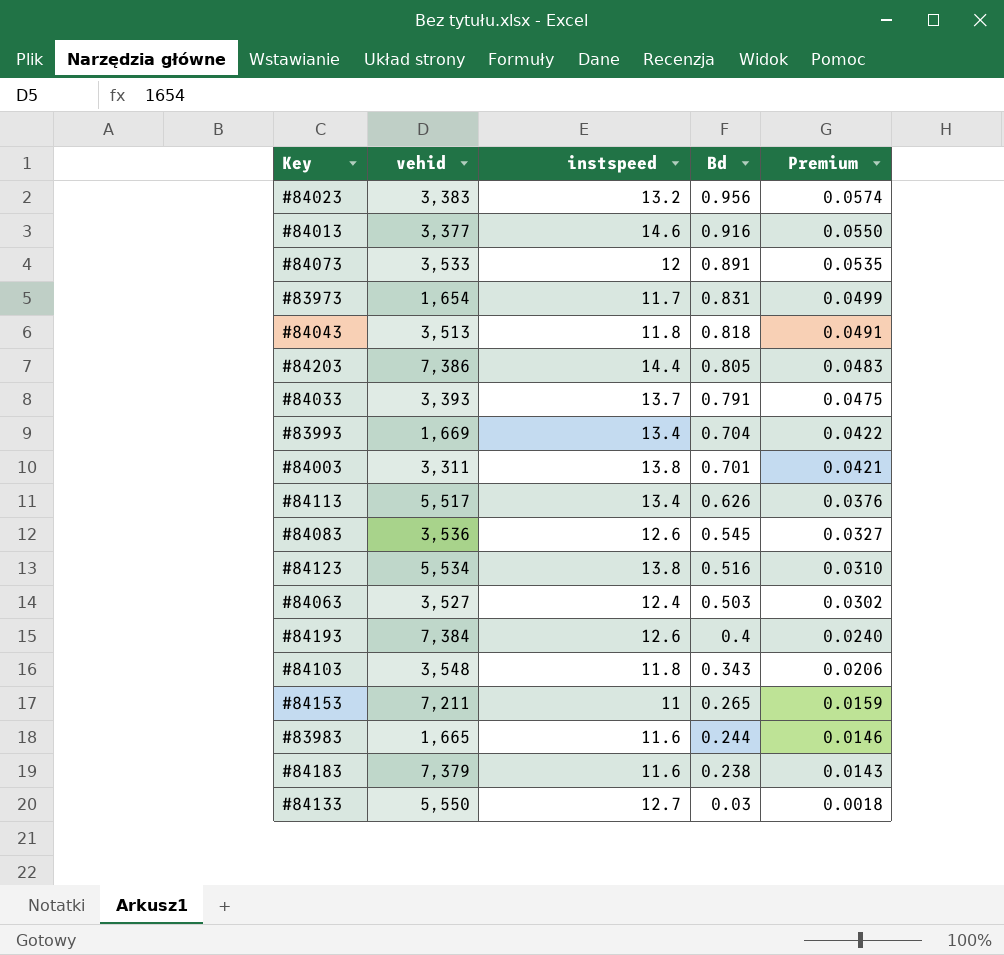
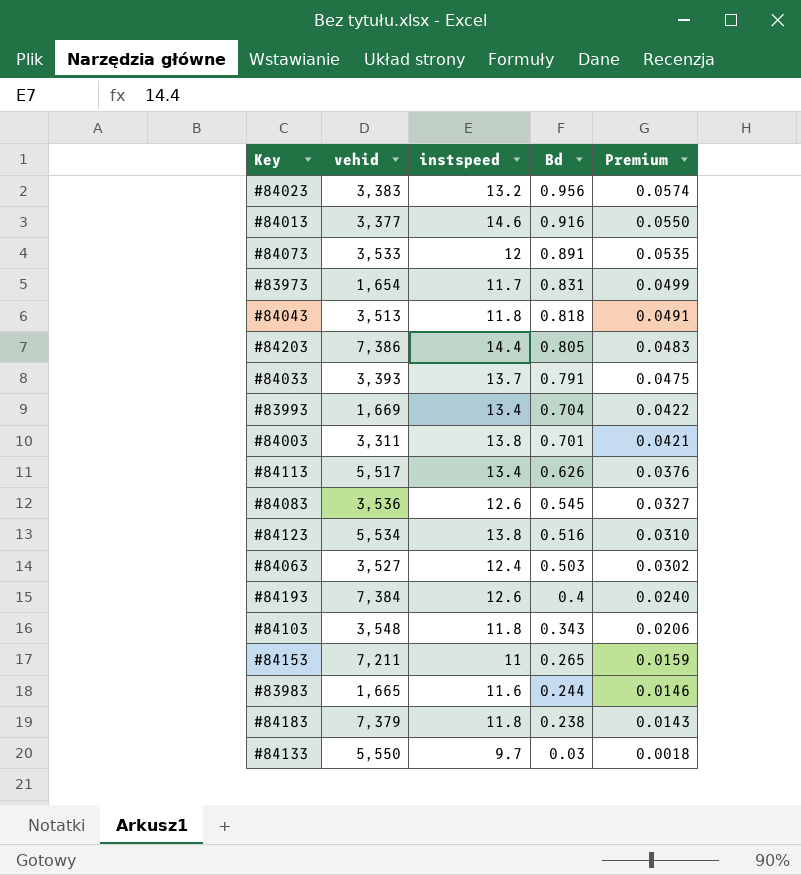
#84183 | instspeed: 11.6 -> 11.8
#84133 | instspeed: 12.7 -> 9.7

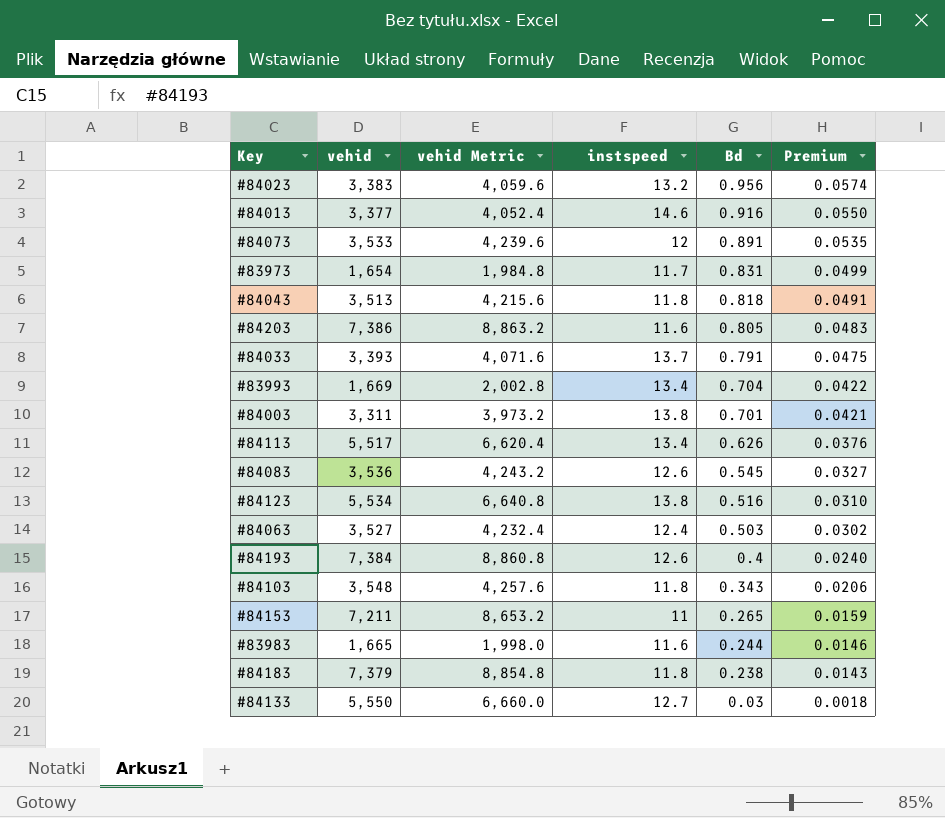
column vehid Metric | formula: none -> [vehid] * 1.2
#84203 | instspeed: 14.4 -> 11.6
#84133 | instspeed: 9.7 -> 12.7

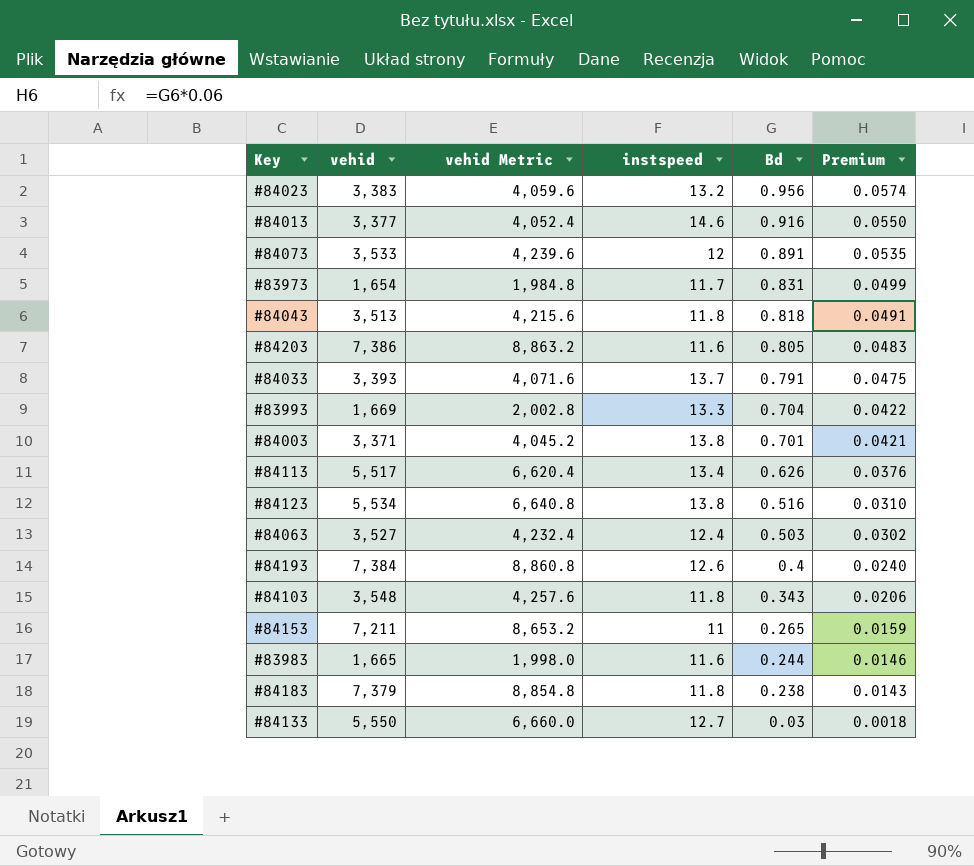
row #84083: 3,536 | 4,243.2 | 12.6 | 0.545 | 0.0327 -> none
#83993 | instspeed: 13.4 -> 13.3
#84003 | vehid: 3,311 -> 3,371
#84003 | vehid Metric: 3,973.2 -> 4,045.2

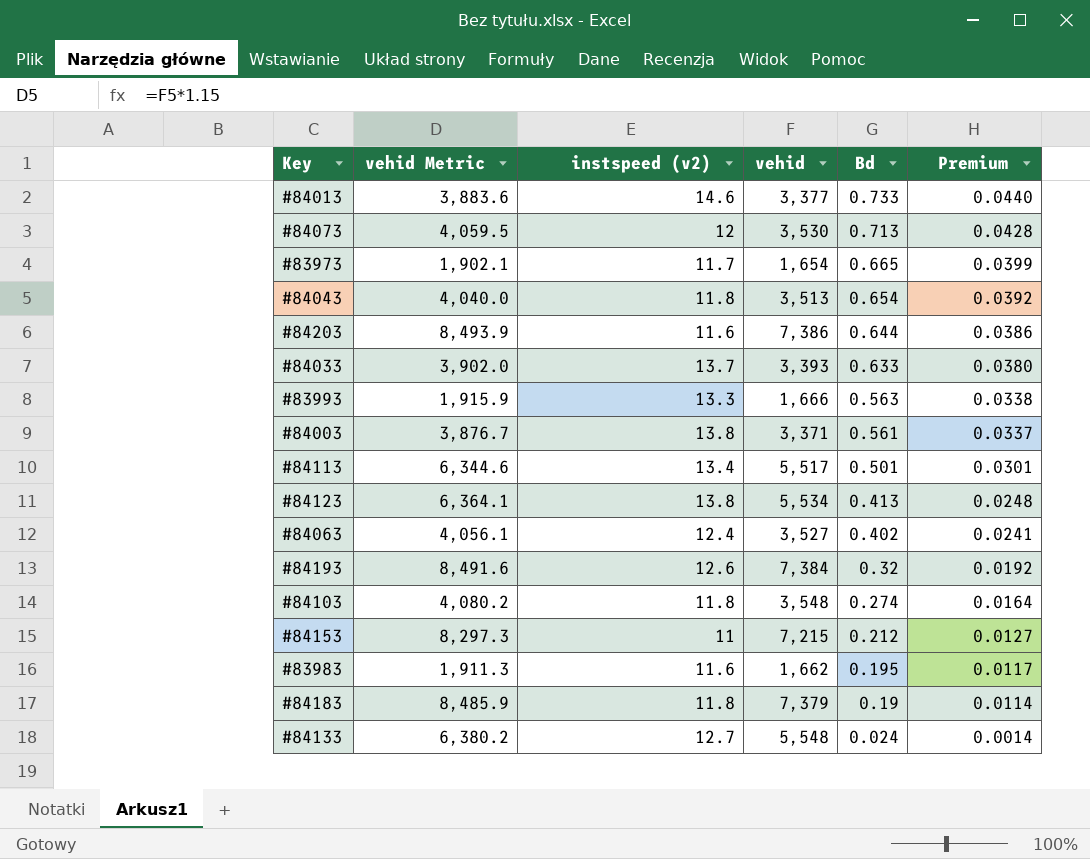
column vehid Metric | formula: [vehid] * 1.2 -> [vehid] * 1.15
column name: instspeed -> instspeed (v2)
column vehid | position: 2 -> 4
row #84023: 3,383 | 4,059.6 | 13.2 | 0.956 | 0.0574 -> none
#84013 | Bd: 0.916 -> 0.733
#84013 | Premium: 0.0550 -> 0.0440
#84073 | vehid: 3,533 -> 3,530
#84073 | Bd: 0.891 -> 0.713
#84073 | Premium: 0.0535 -> 0.0428
#83973 | Bd: 0.831 -> 0.665
#83973 | Premium: 0.0499 -> 0.0399
#84043 | Bd: 0.818 -> 0.654
#84043 | Premium: 0.0491 -> 0.0392
#84203 | Bd: 0.805 -> 0.644
#84203 | Premium: 0.0483 -> 0.0386
#84033 | Bd: 0.791 -> 0.633
#84033 | Premium: 0.0475 -> 0.0380
#83993 | vehid: 1,669 -> 1,666
#83993 | Bd: 0.704 -> 0.563
#83993 | Premium: 0.0422 -> 0.0338
#84003 | Bd: 0.701 -> 0.561
#84003 | Premium: 0.0421 -> 0.0337
#84113 | Bd: 0.626 -> 0.501
#84113 | Premium: 0.0376 -> 0.0301
#84123 | Bd: 0.516 -> 0.413
#84123 | Premium: 0.0310 -> 0.0248
#84063 | Bd: 0.503 -> 0.402
#84063 | Premium: 0.0302 -> 0.0241
#84193 | Bd: 0.4 -> 0.32
#84193 | Premium: 0.0240 -> 0.0192
#84103 | Bd: 0.343 -> 0.274
#84103 | Premium: 0.0206 -> 0.0164
#84153 | vehid: 7,211 -> 7,215
#84153 | Bd: 0.265 -> 0.212
#84153 | Premium: 0.0159 -> 0.0127
#83983 | vehid: 1,665 -> 1,662
#83983 | Bd: 0.244 -> 0.195
#83983 | Premium: 0.0146 -> 0.0117
#84183 | Bd: 0.238 -> 0.19
#84183 | Premium: 0.0143 -> 0.0114
#84133 | vehid: 5,550 -> 5,548
#84133 | Bd: 0.03 -> 0.024
#84133 | Premium: 0.0018 -> 0.0014

